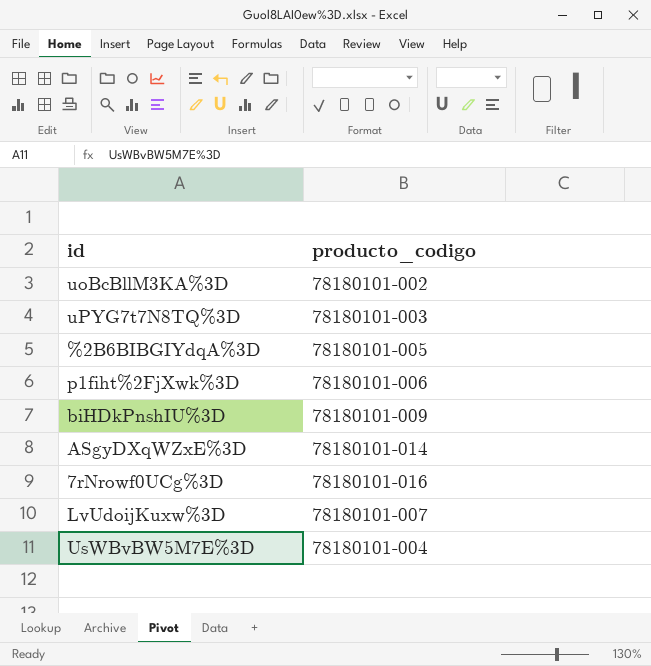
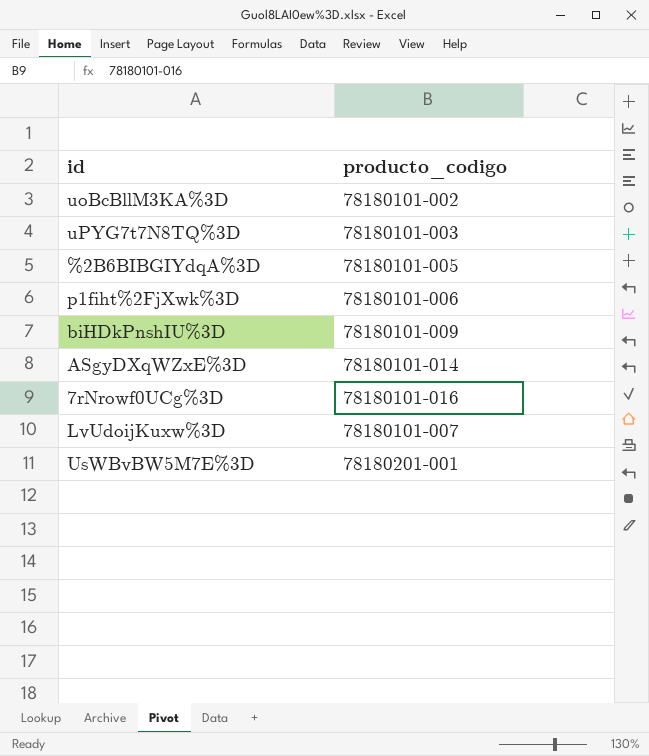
UsWBvBW5M7E%3D | producto_codigo: 78180101-004 -> 78180201-001

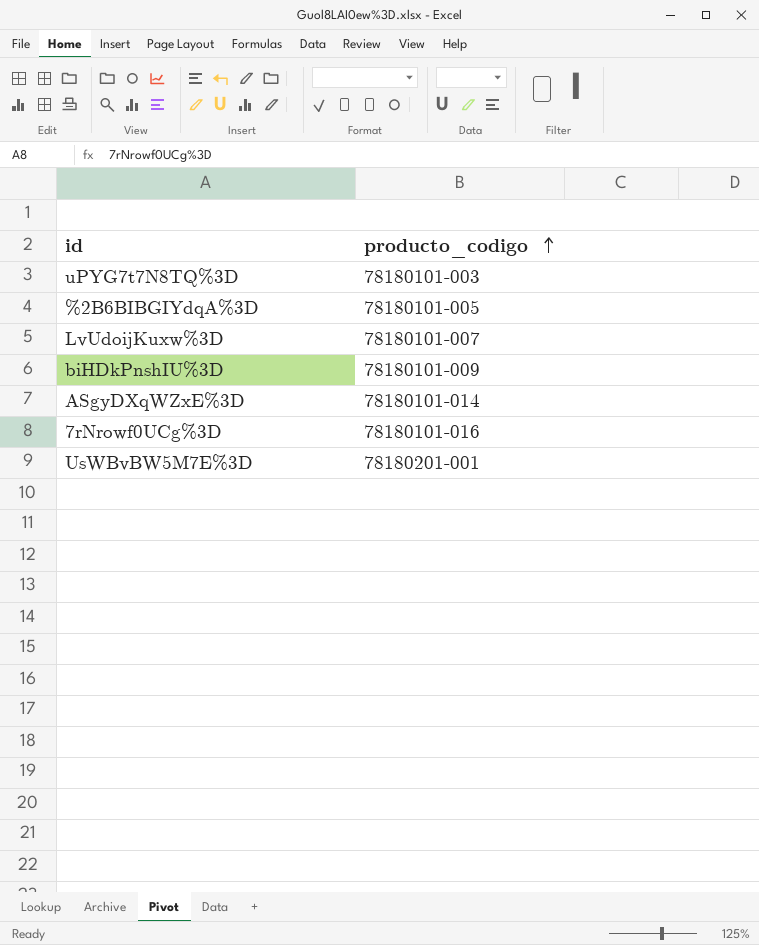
row order: none -> producto_codigo ascending
row uoBcBllM3KA%3D: 78180101-002 -> none
row p1fiht%2FjXwk%3D: 78180101-006 -> none

